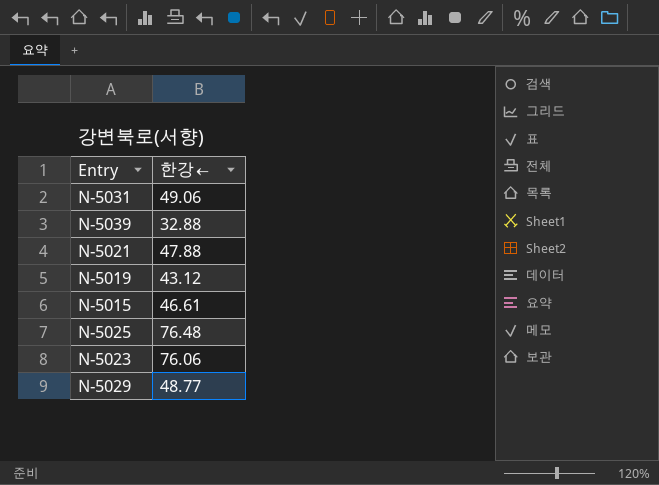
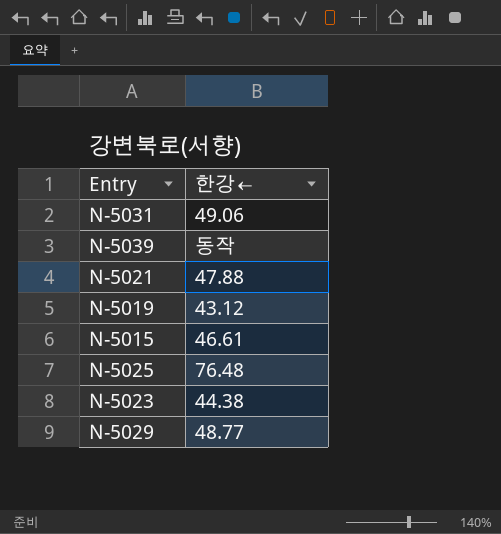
N-5039 | 한강←: 32.88 -> 동작
N-5023 | 한강←: 76.06 -> 44.38

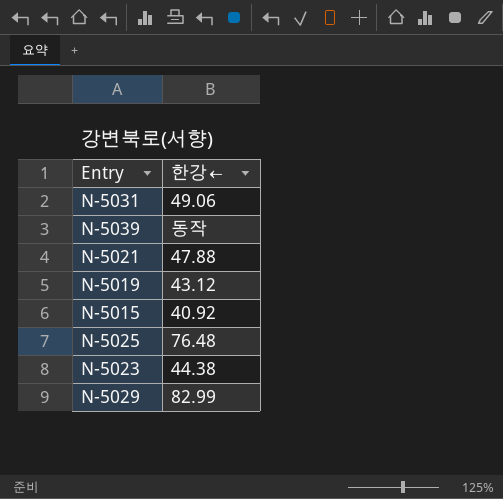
N-5015 | 한강←: 46.61 -> 40.92
N-5029 | 한강←: 48.77 -> 82.99

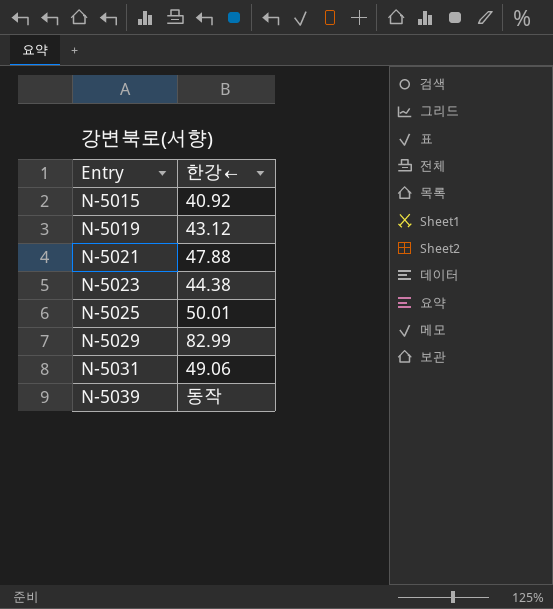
row order: none -> Entry ascending
N-5025 | 한강←: 76.48 -> 50.01

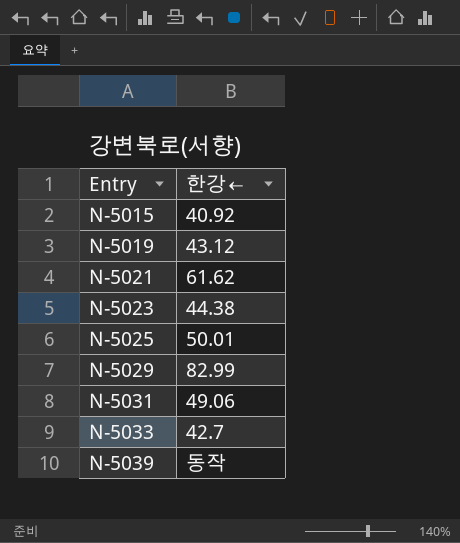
N-5021 | 한강←: 47.88 -> 61.62
row N-5033: none -> 42.7

